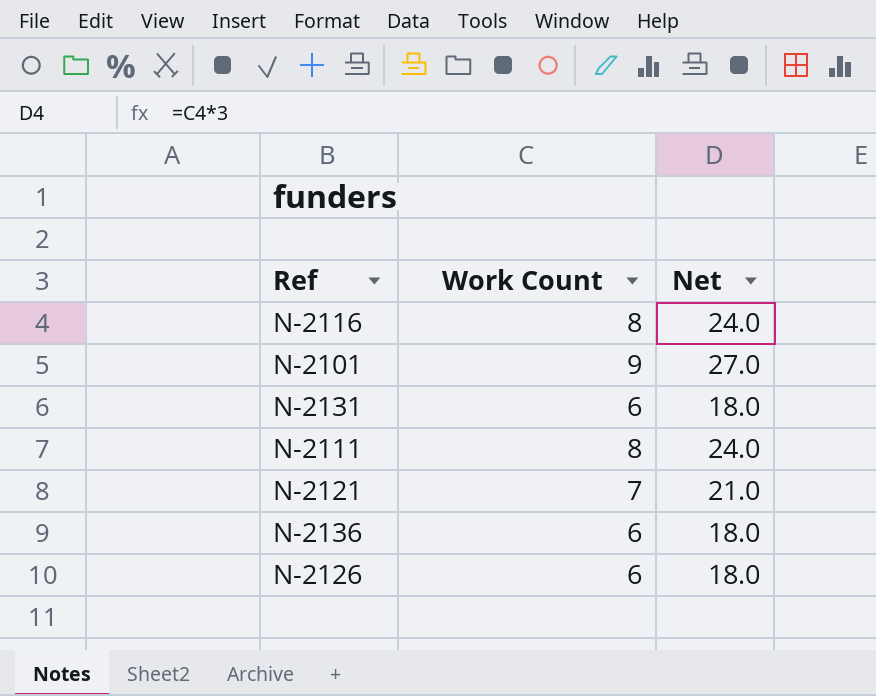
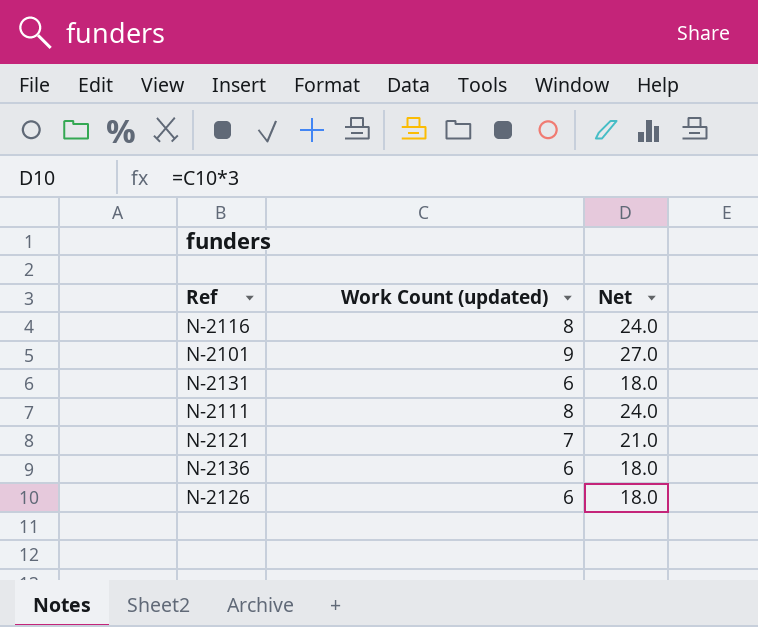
column name: Work Count -> Work Count (updated)

